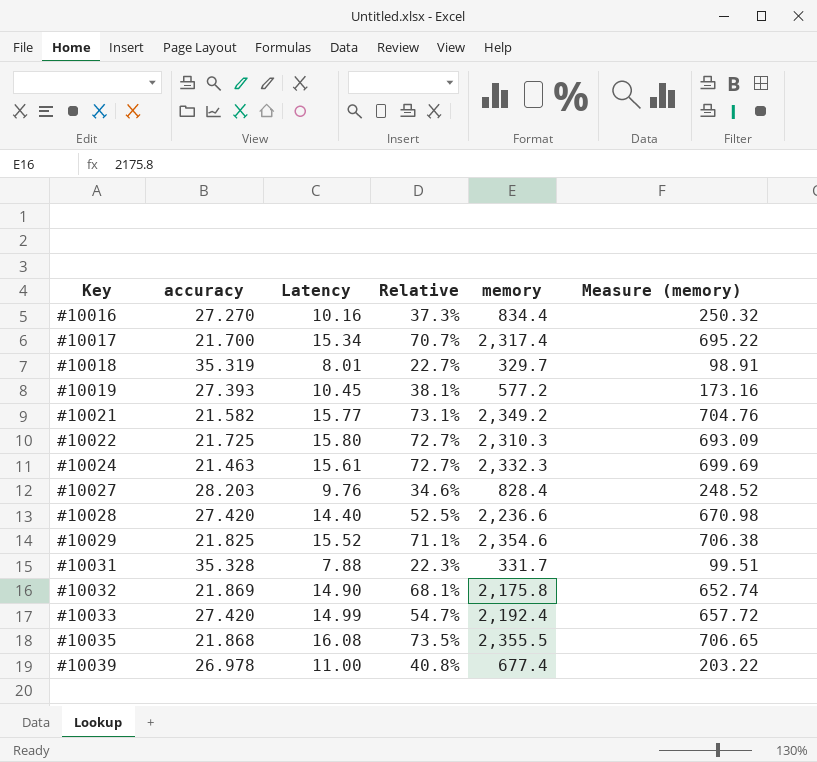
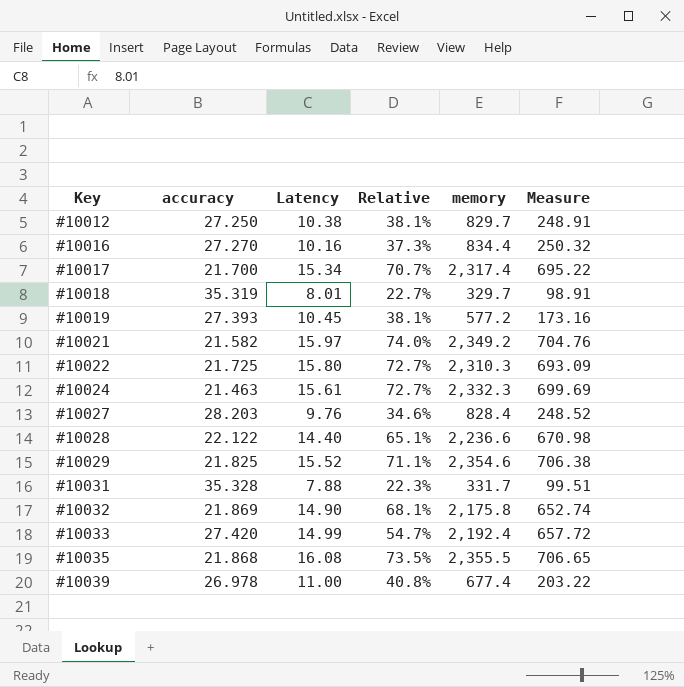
column name: Measure (memory) -> Measure
row #10012: none -> 27.250 | 10.38 | 38.1% | 829.7 | 248.91
#10021 | Latency: 15.77 -> 15.97
#10021 | Relative: 73.1% -> 74.0%
#10028 | accuracy: 27.420 -> 22.122
#10028 | Relative: 52.5% -> 65.1%

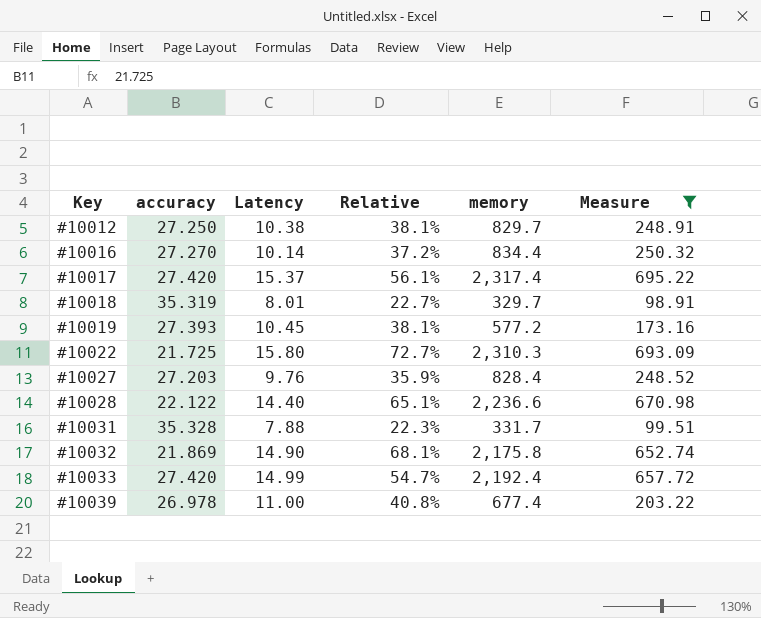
filter: none -> Measure <= 695.22
#10016 | Latency: 10.16 -> 10.14
#10016 | Relative: 37.3% -> 37.2%
#10017 | accuracy: 21.700 -> 27.420
#10017 | Latency: 15.34 -> 15.37
#10017 | Relative: 70.7% -> 56.1%
#10027 | accuracy: 28.203 -> 27.203
#10027 | Relative: 34.6% -> 35.9%

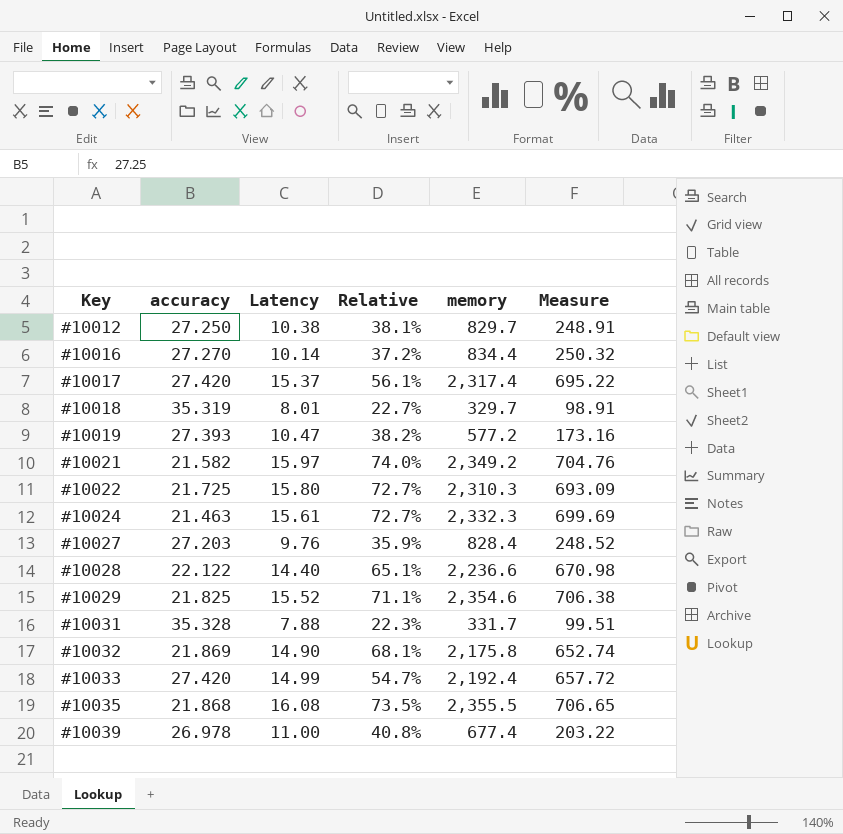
filter: Measure <= 695.22 -> none
#10019 | Latency: 10.45 -> 10.47
#10019 | Relative: 38.1% -> 38.2%

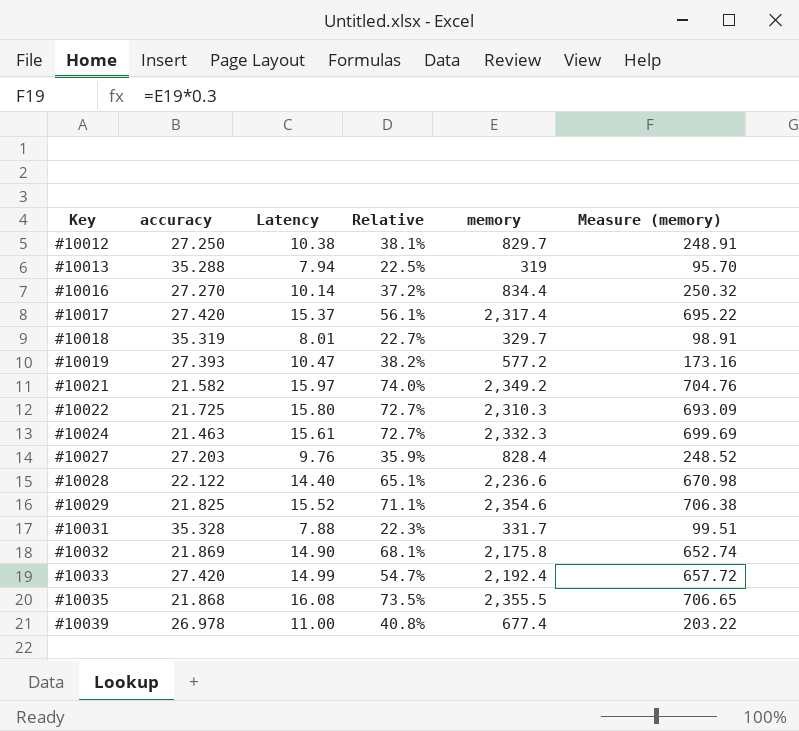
column name: Measure -> Measure (memory)
row #10013: none -> 35.288 | 7.94 | 22.5% | 319 | 95.70

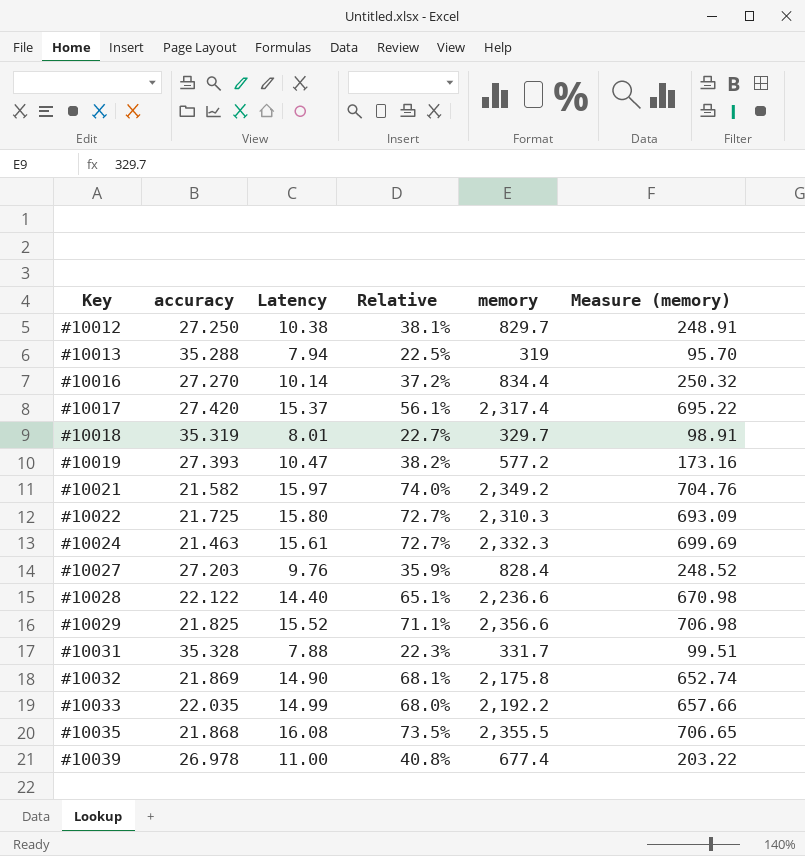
#10029 | memory: 2,354.6 -> 2,356.6
#10029 | Measure (memory): 706.38 -> 706.98
#10033 | accuracy: 27.420 -> 22.035
#10033 | Relative: 54.7% -> 68.0%
#10033 | memory: 2,192.4 -> 2,192.2
#10033 | Measure (memory): 657.72 -> 657.66

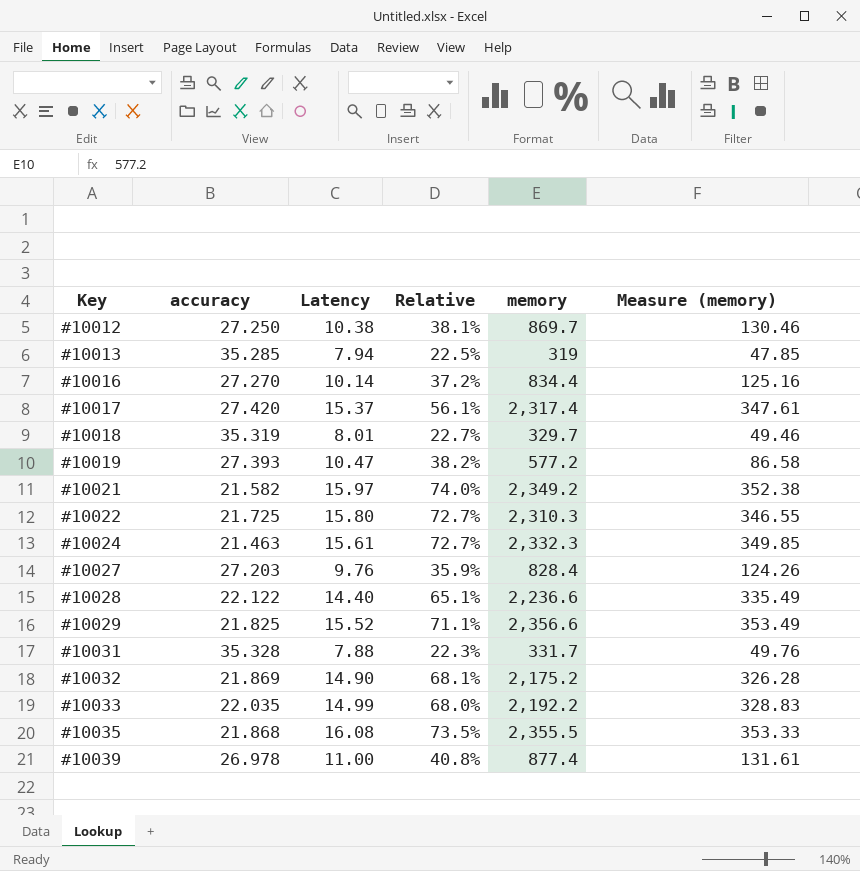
column Measure (memory) | formula: [memory] * 0.3 -> [memory] * 0.15
#10012 | memory: 829.7 -> 869.7
#10013 | accuracy: 35.288 -> 35.285
#10032 | memory: 2,175.8 -> 2,175.2
#10039 | memory: 677.4 -> 877.4

